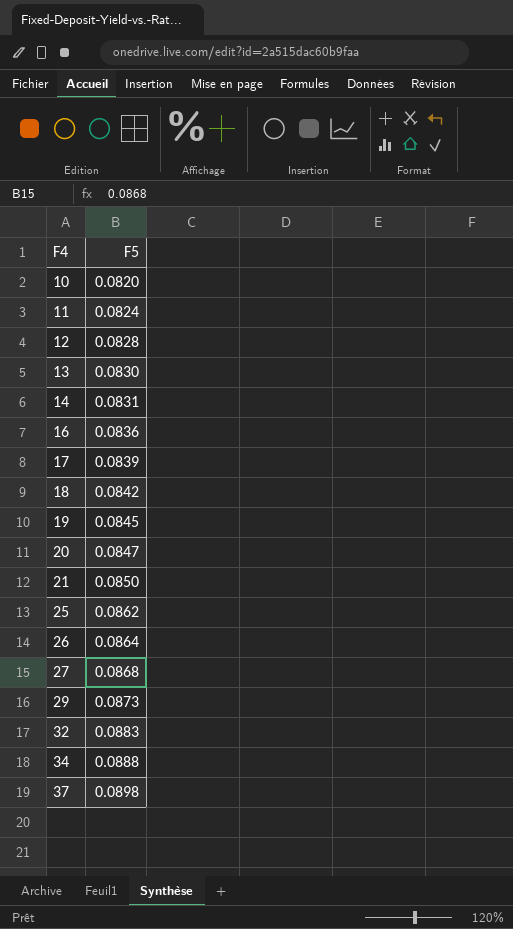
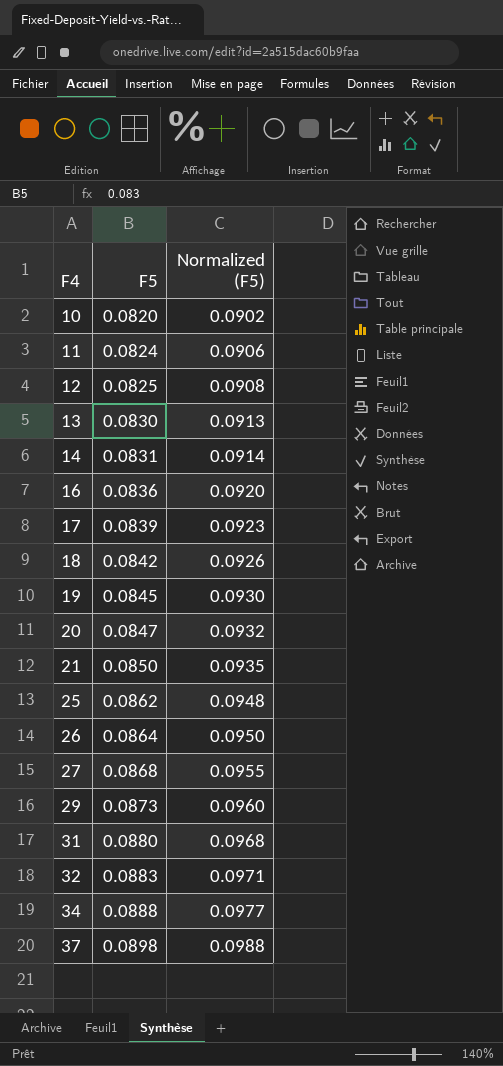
column Normalized (F5) | formula: none -> [F5] * 1.1
12 | F5: 0.0828 -> 0.0825
row 31: none -> 0.0880 | 0.0968

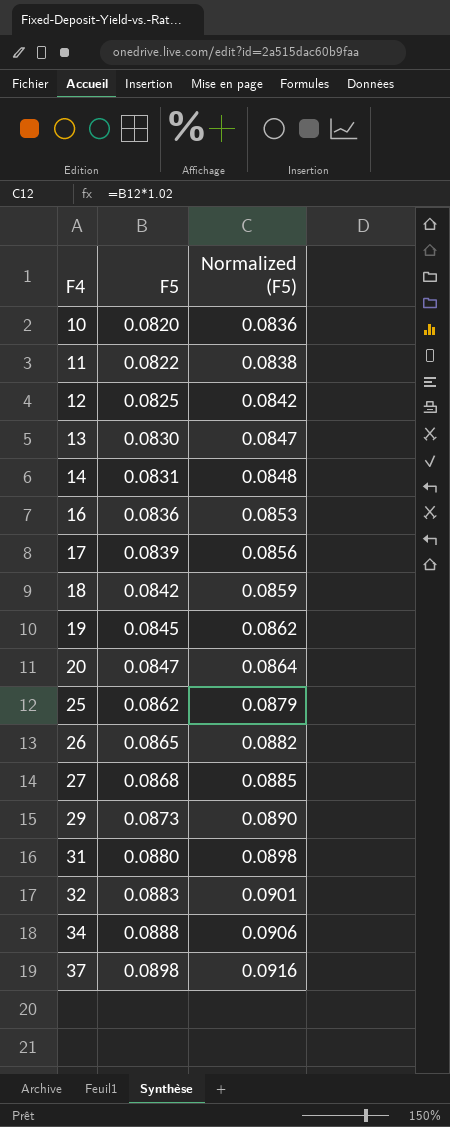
column Normalized (F5) | formula: [F5] * 1.1 -> [F5] * 1.02
row 21: 0.0850 | 0.0935 -> none
11 | F5: 0.0824 -> 0.0822
26 | F5: 0.0864 -> 0.0865

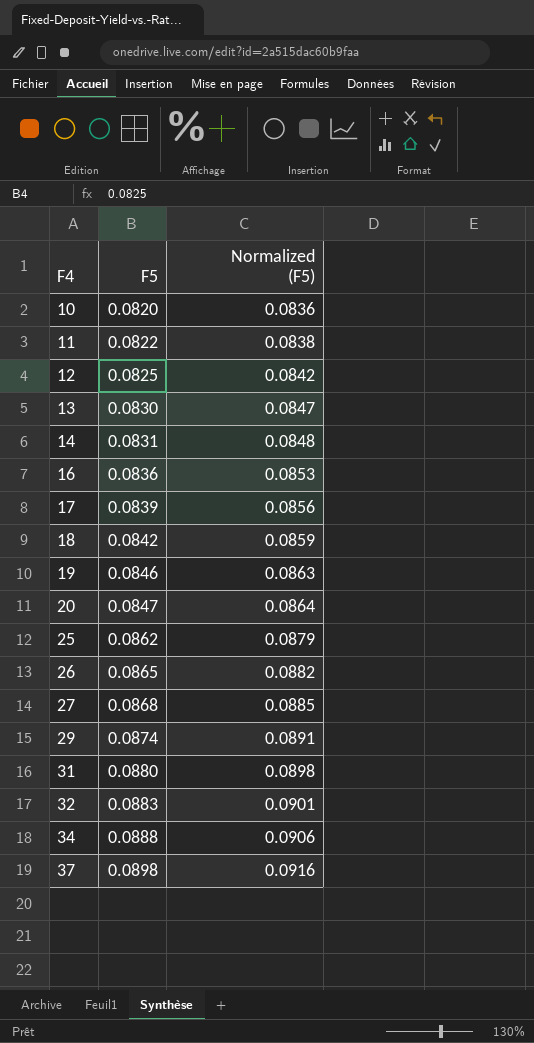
19 | F5: 0.0845 -> 0.0846
19 | Normalized (F5): 0.0862 -> 0.0863
29 | F5: 0.0873 -> 0.0874
29 | Normalized (F5): 0.0890 -> 0.0891

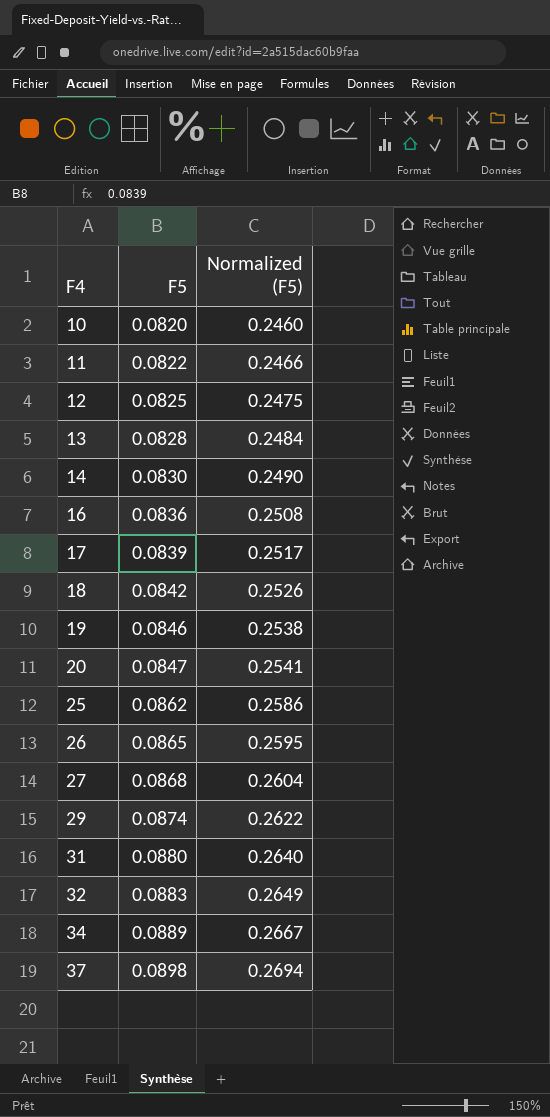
column Normalized (F5) | formula: [F5] * 1.02 -> [F5] * 3
13 | F5: 0.0830 -> 0.0828
14 | F5: 0.0831 -> 0.0830
34 | F5: 0.0888 -> 0.0889

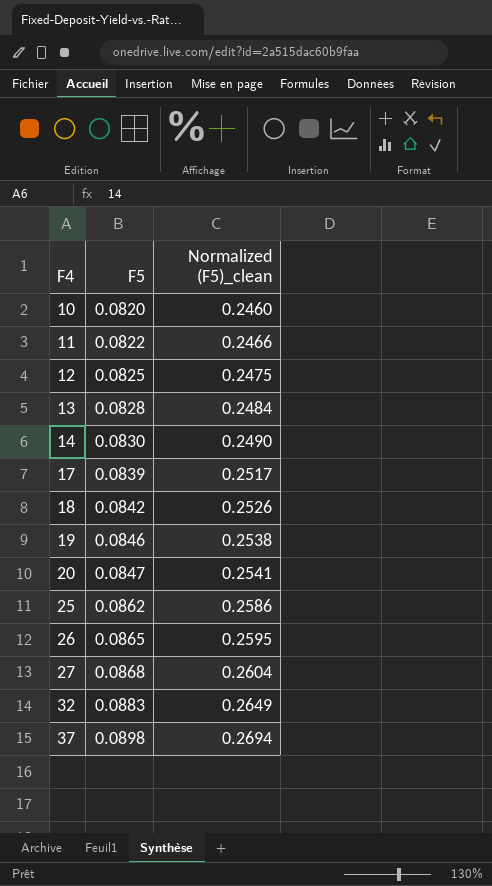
column name: Normalized (F5) -> Normalized (F5)_clean
row 16: 0.0836 | 0.2508 -> none
row 29: 0.0874 | 0.2622 -> none
row 31: 0.0880 | 0.2640 -> none
row 34: 0.0889 | 0.2667 -> none

